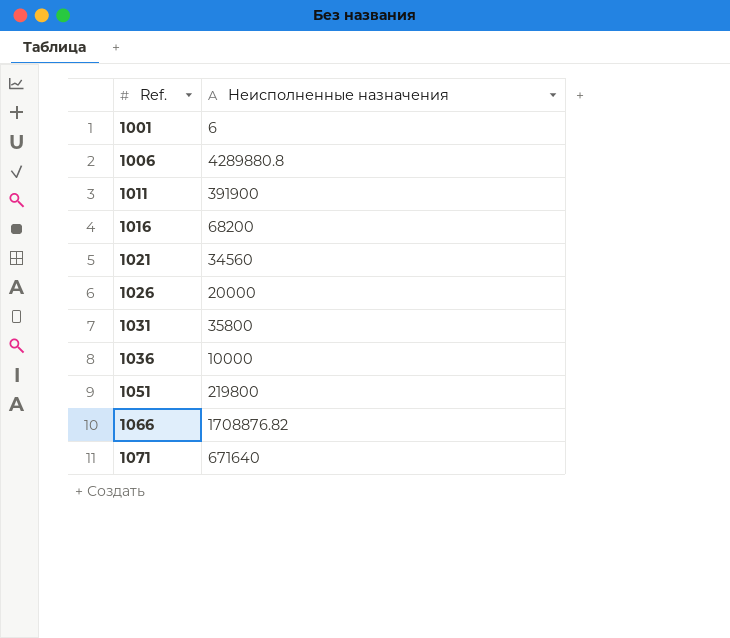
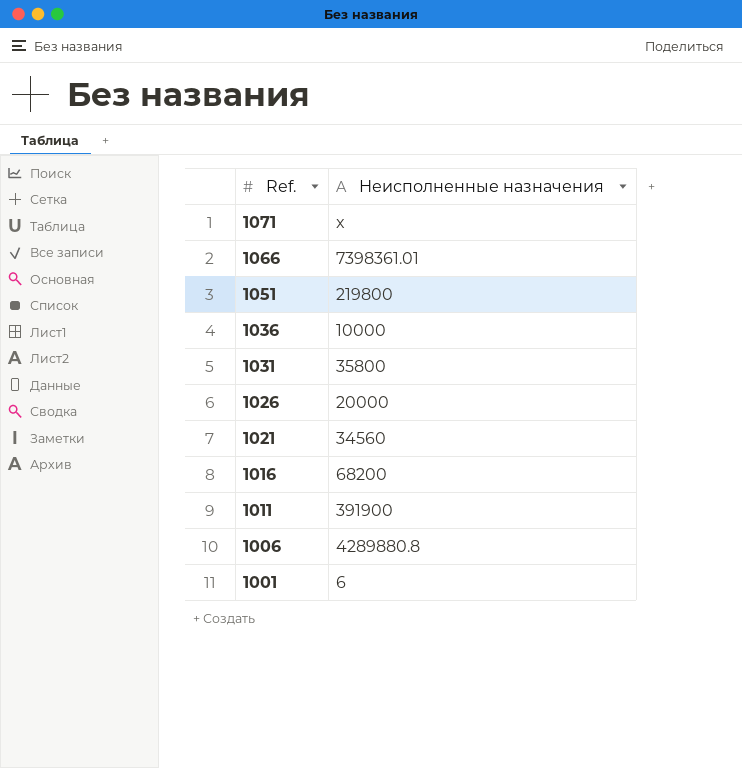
row order: Ref. ascending -> Ref. descending
1071 | Неисполненные назначения: 671640 -> x
1066 | Неисполненные назначения: 1708876.82 -> 7398361.01

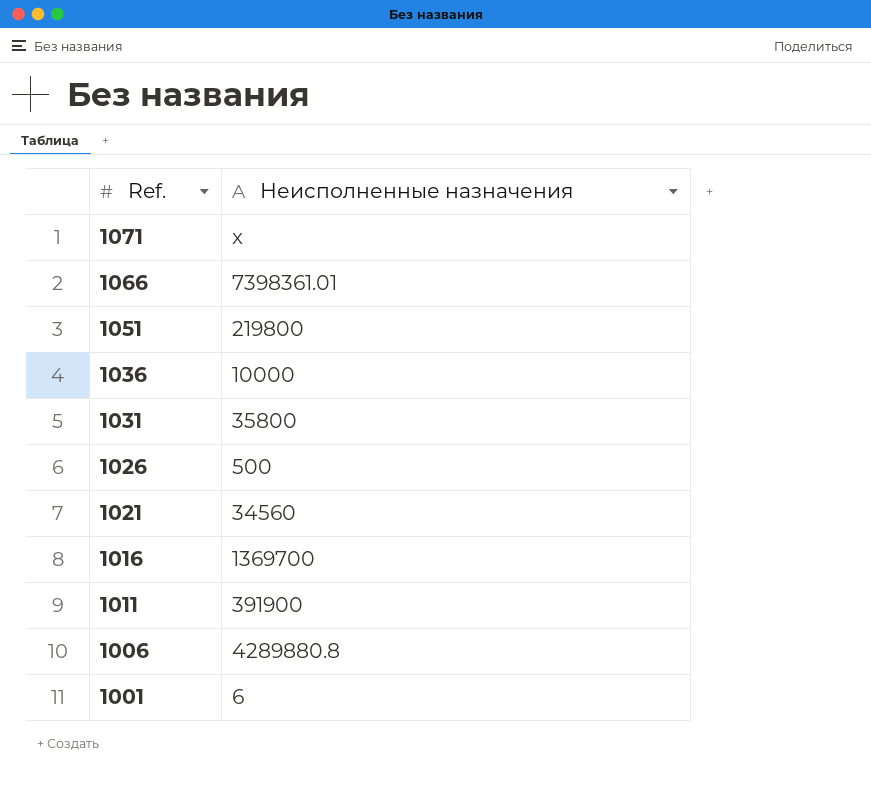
1026 | Неисполненные назначения: 20000 -> 500
1016 | Неисполненные назначения: 68200 -> 1369700

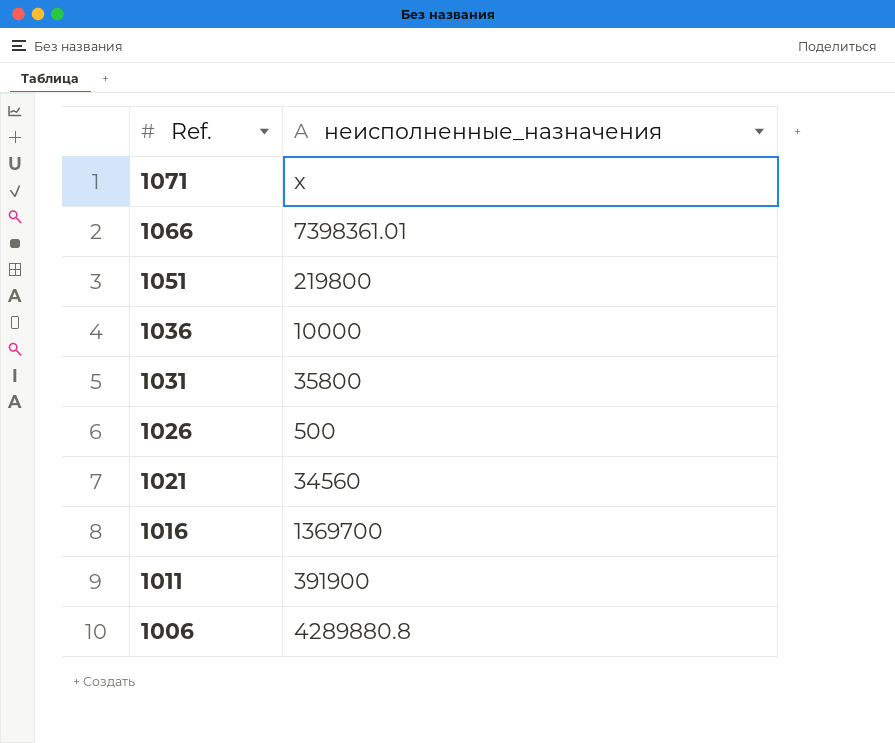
column name: Неисполненные назначения -> неисполненные_назначения
row 1001: 6 -> none

